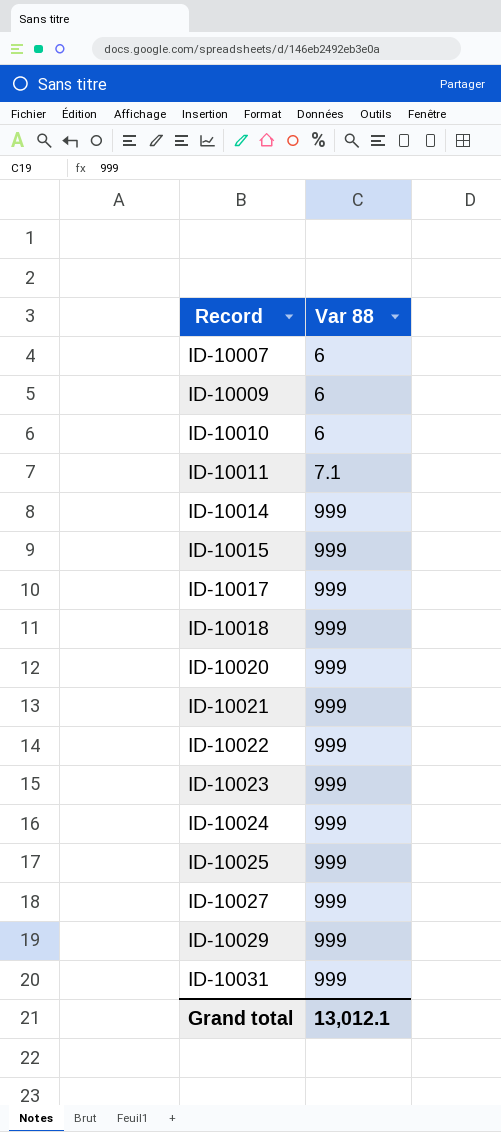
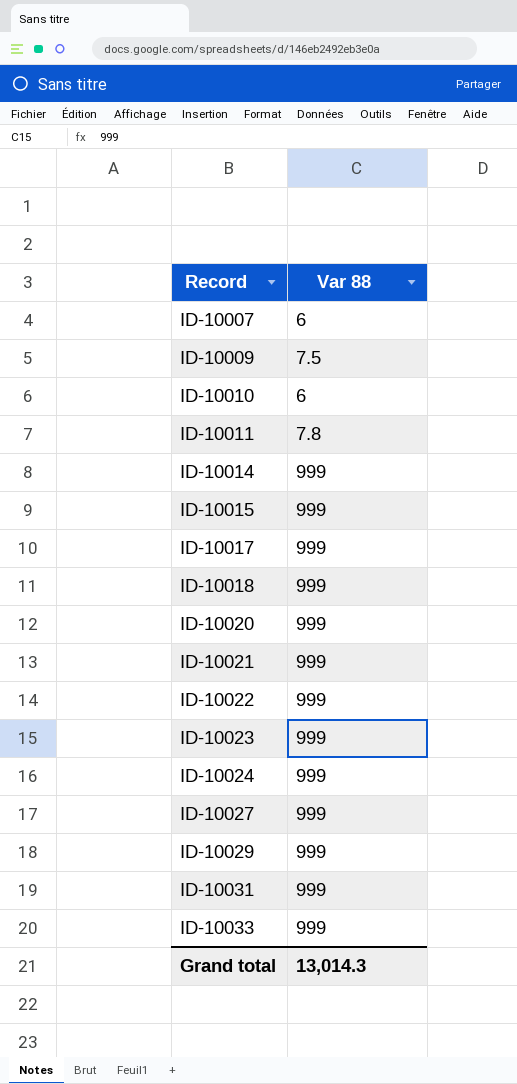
row ID-10025: 999 -> none
ID-10009 | Var 88: 6 -> 7.5
ID-10011 | Var 88: 7.1 -> 7.8
row ID-10033: none -> 999
Grand total | Var 88: 13,012.1 -> 13,014.3

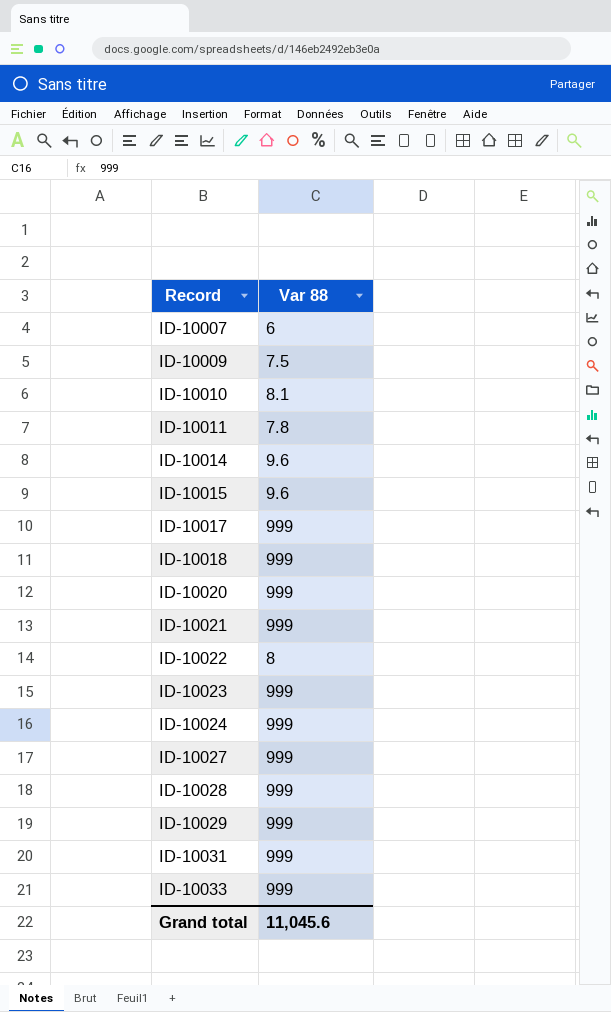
ID-10010 | Var 88: 6 -> 8.1
ID-10014 | Var 88: 999 -> 9.6
ID-10015 | Var 88: 999 -> 9.6
ID-10022 | Var 88: 999 -> 8
row ID-10028: none -> 999
Grand total | Var 88: 13,014.3 -> 11,045.6

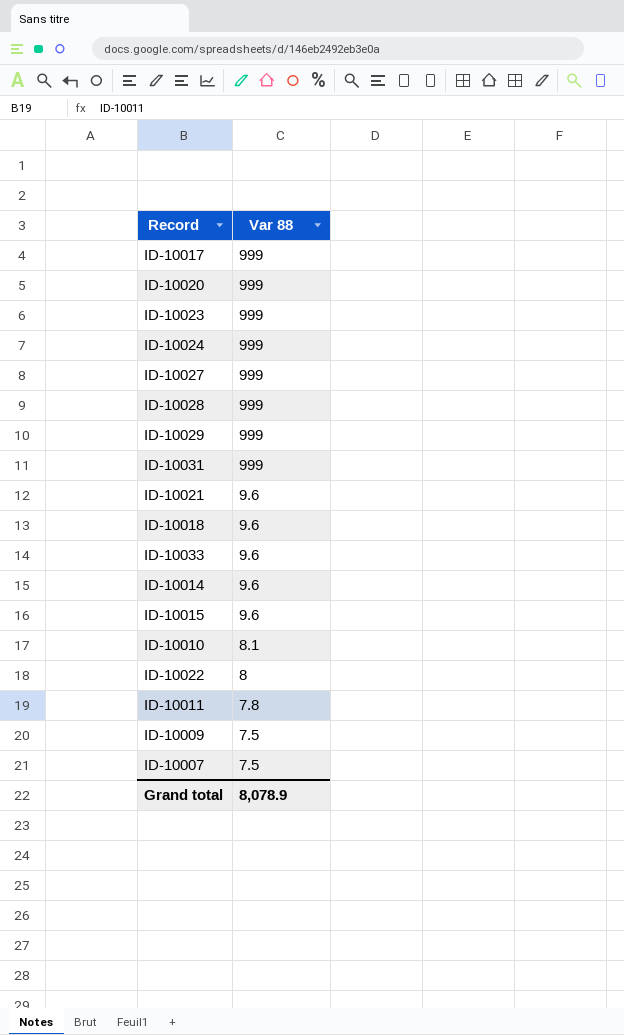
row order: Record ascending -> Var 88 descending
ID-10021 | Var 88: 999 -> 9.6
ID-10018 | Var 88: 999 -> 9.6
ID-10033 | Var 88: 999 -> 9.6
ID-10007 | Var 88: 6 -> 7.5
Grand total | Var 88: 11,045.6 -> 8,078.9

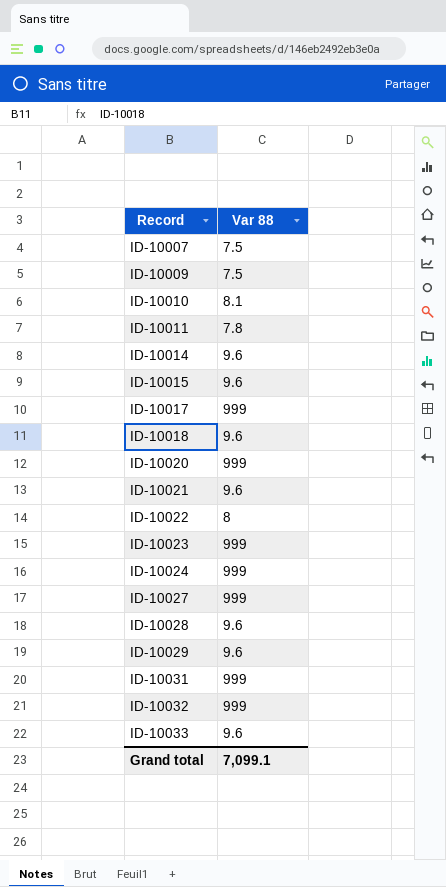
row order: Var 88 descending -> Record ascending
ID-10028 | Var 88: 999 -> 9.6
ID-10029 | Var 88: 999 -> 9.6
row ID-10032: none -> 999
Grand total | Var 88: 8,078.9 -> 7,099.1

